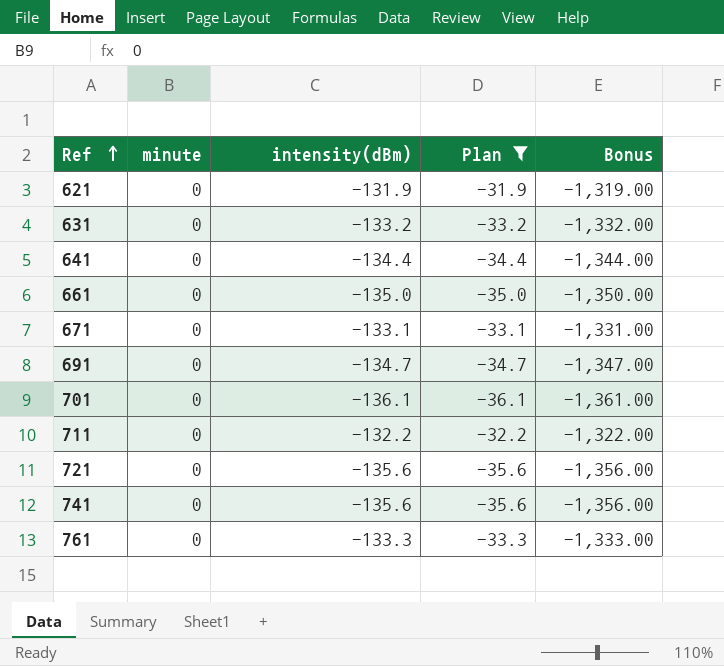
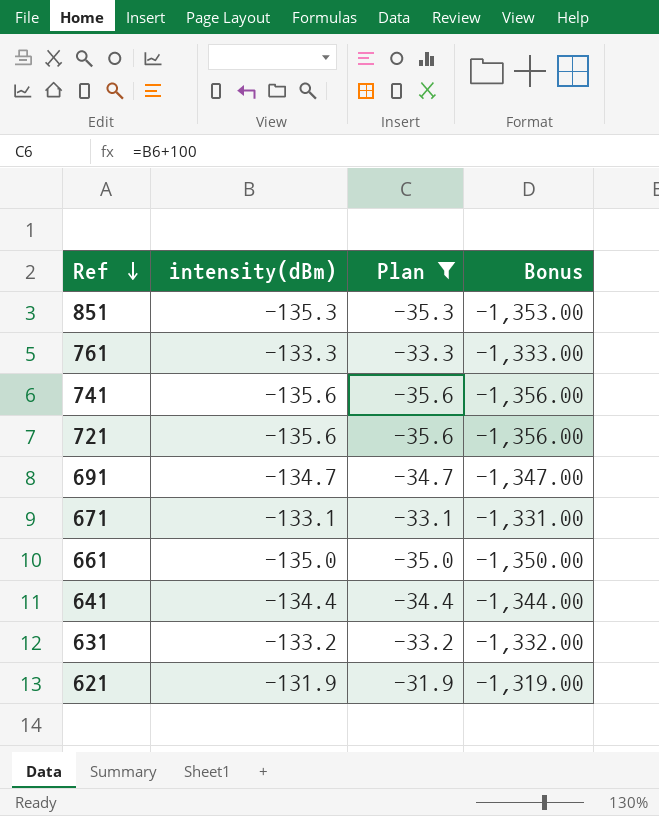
row order: Ref ascending -> Ref descending
column minute | position: 2 -> none
row 701: 0 | -136.1 | -36.1 | -1,361.00 -> none
row 711: 0 | -132.2 | -32.2 | -1,322.00 -> none
row 851: none -> -135.3 | -35.3 | -1,353.00

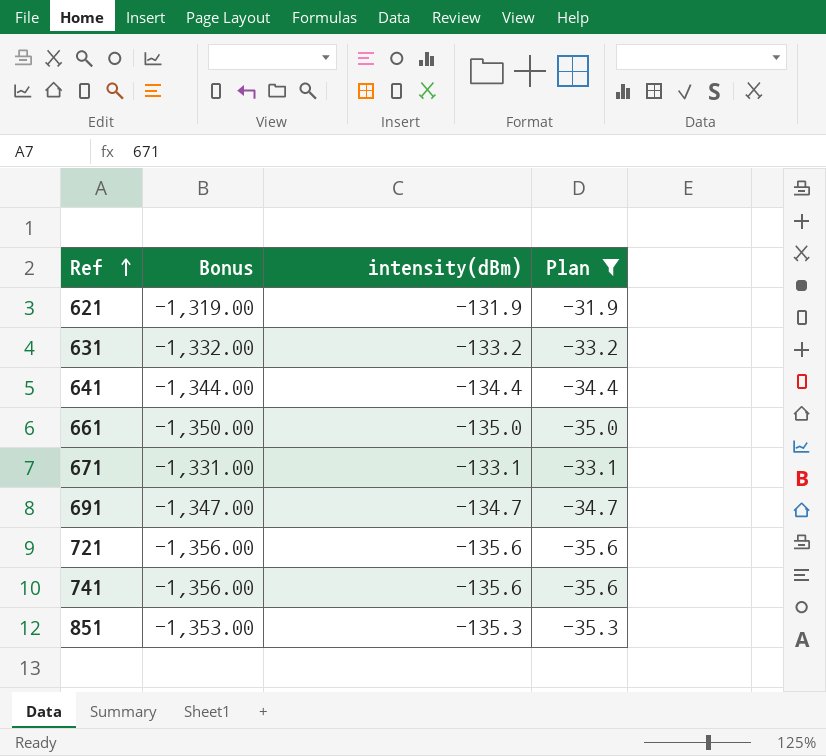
row order: Ref descending -> Ref ascending
column Bonus | position: 4 -> 2
row 761: -133.3 | -33.3 | -1,333.00 -> none

